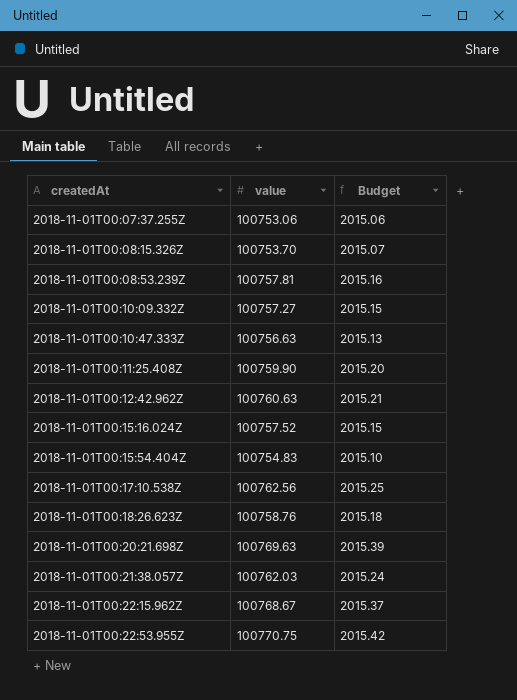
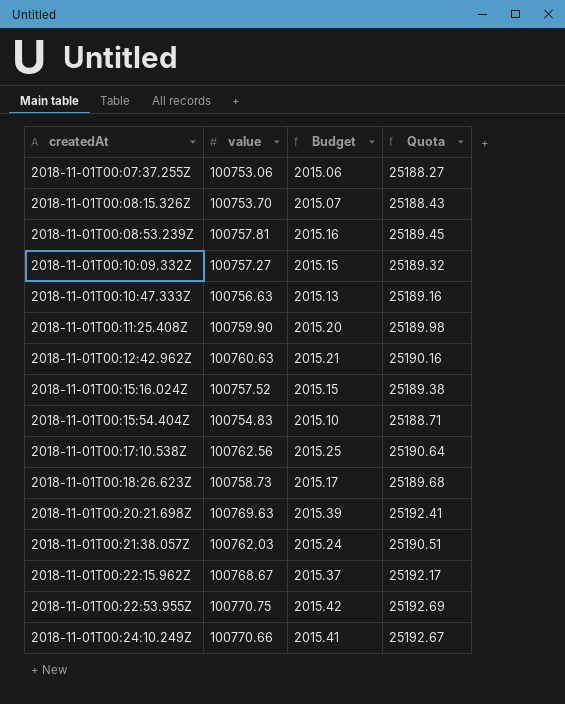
column Quota | formula: none -> [value] * 0.25
2018-11-01T00:18:26.623Z | value: 100758.76 -> 100758.73
2018-11-01T00:18:26.623Z | Budget: 2015.18 -> 2015.17
row 2018-11-01T00:24:10.249Z: none -> 100770.66 | 2015.41 | 25192.67

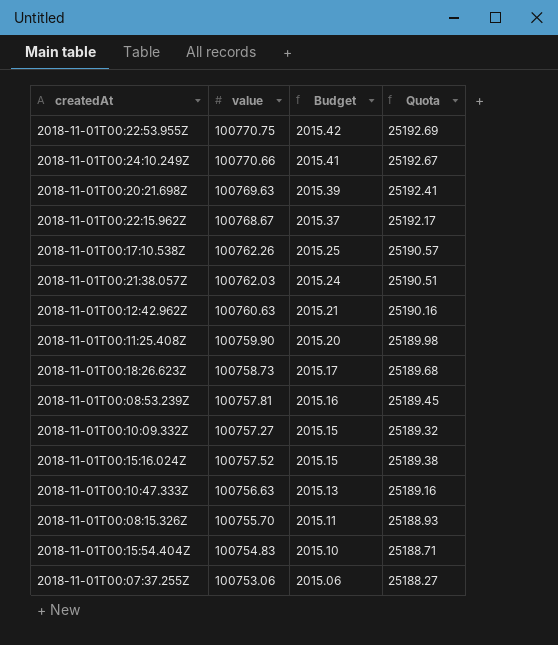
row order: createdAt ascending -> Budget descending
2018-11-01T00:17:10.538Z | value: 100762.56 -> 100762.26
2018-11-01T00:17:10.538Z | Quota: 25190.64 -> 25190.57
2018-11-01T00:08:15.326Z | value: 100753.70 -> 100755.70
2018-11-01T00:08:15.326Z | Budget: 2015.07 -> 2015.11
2018-11-01T00:08:15.326Z | Quota: 25188.43 -> 25188.93

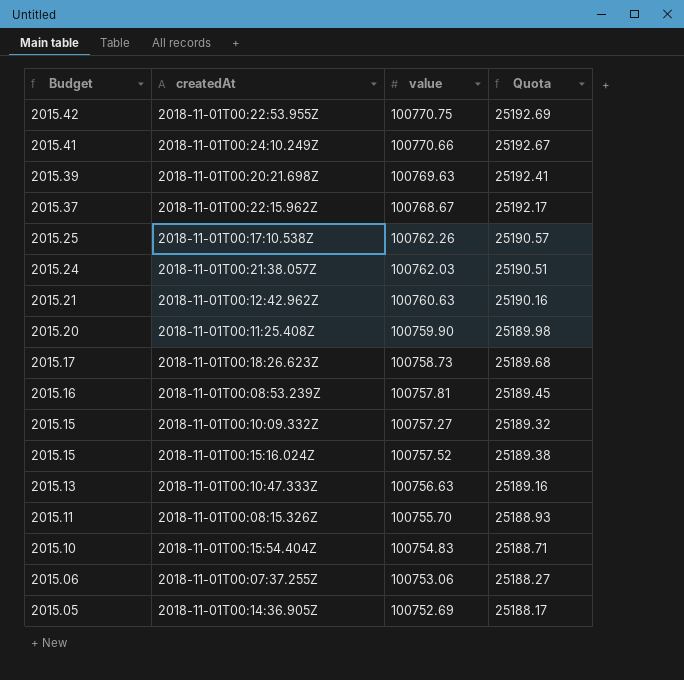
column Budget | position: 3 -> 1
row 2018-11-01T00:14:36.905Z: none -> 2015.05 | 100752.69 | 25188.17

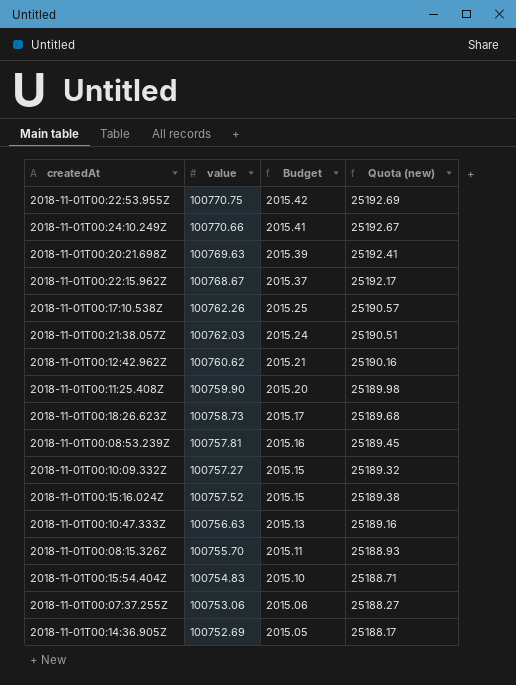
column Budget | position: 1 -> 3
column name: Quota -> Quota (new)
2018-11-01T00:12:42.962Z | value: 100760.63 -> 100760.62

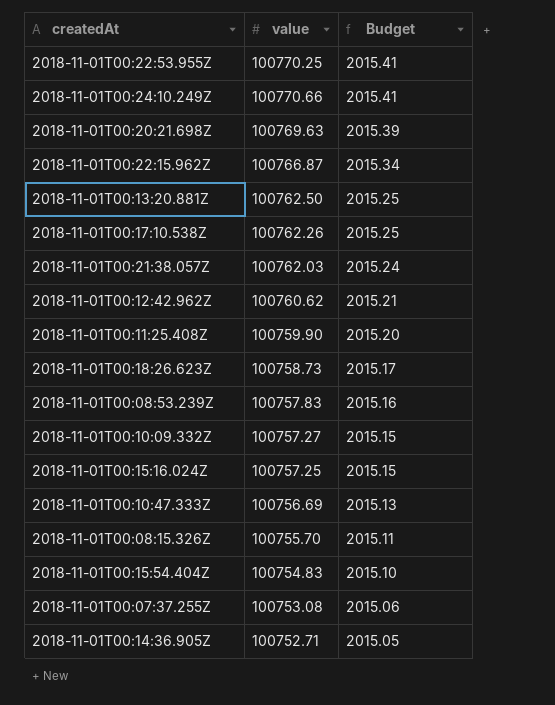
column Quota (new) | formula: [value] * 0.25 -> none
2018-11-01T00:22:53.955Z | value: 100770.75 -> 100770.25
2018-11-01T00:22:53.955Z | Budget: 2015.42 -> 2015.41
2018-11-01T00:22:15.962Z | value: 100768.67 -> 100766.87
2018-11-01T00:22:15.962Z | Budget: 2015.37 -> 2015.34
row 2018-11-01T00:13:20.881Z: none -> 100762.50 | 2015.25
2018-11-01T00:08:53.239Z | value: 100757.81 -> 100757.83
2018-11-01T00:15:16.024Z | value: 100757.52 -> 100757.25
2018-11-01T00:10:47.333Z | value: 100756.63 -> 100756.69
2018-11-01T00:07:37.255Z | value: 100753.06 -> 100753.08
2018-11-01T00:14:36.905Z | value: 100752.69 -> 100752.71

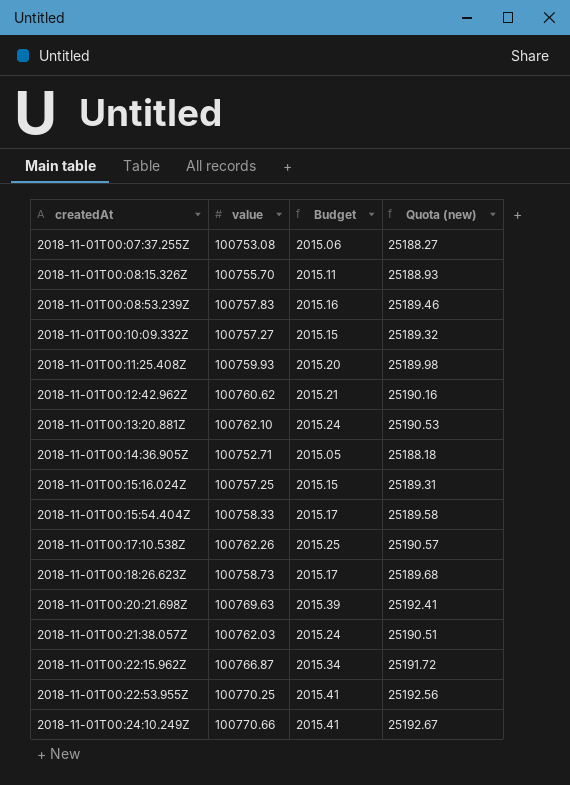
row order: Budget descending -> createdAt ascending
column Quota (new) | formula: none -> [value] * 0.25
row 2018-11-01T00:10:47.333Z: 100756.69 | 2015.13 -> none
2018-11-01T00:11:25.408Z | value: 100759.90 -> 100759.93
2018-11-01T00:13:20.881Z | value: 100762.50 -> 100762.10
2018-11-01T00:13:20.881Z | Budget: 2015.25 -> 2015.24
2018-11-01T00:15:54.404Z | value: 100754.83 -> 100758.33
2018-11-01T00:15:54.404Z | Budget: 2015.10 -> 2015.17

